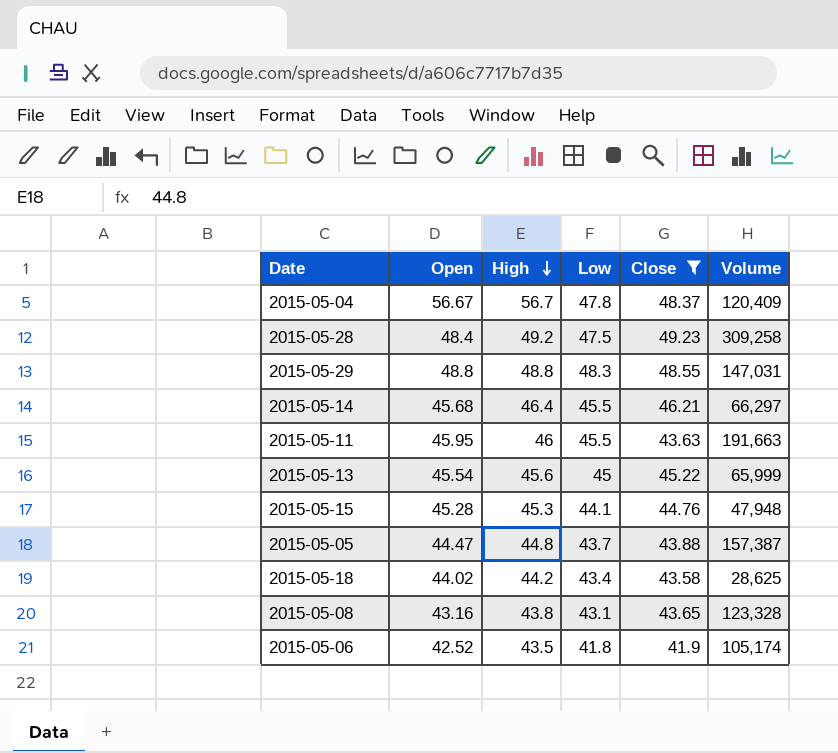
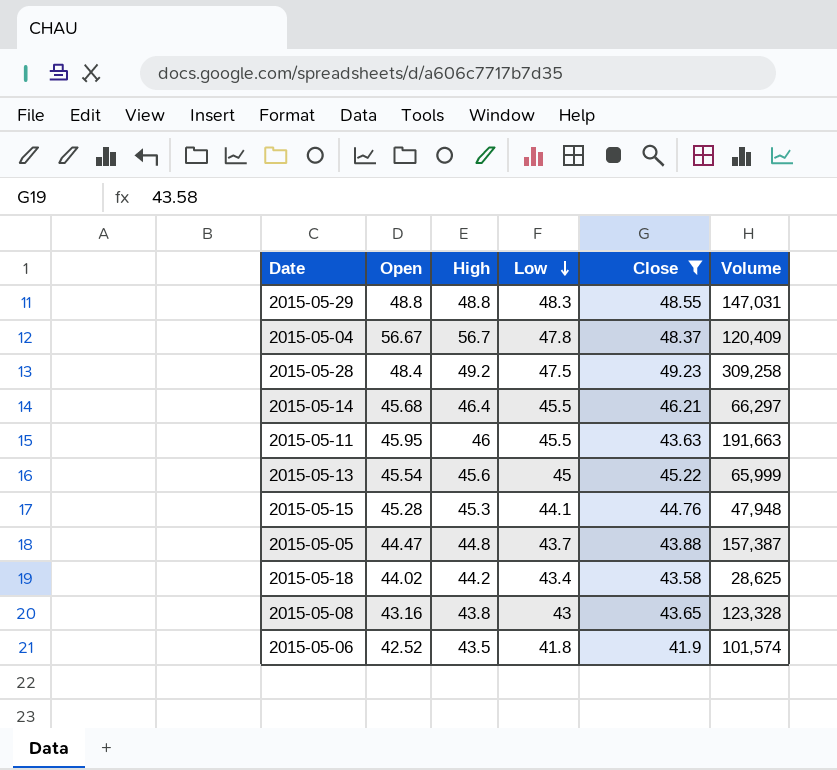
row order: High descending -> Low descending
2015-05-08 | Low: 43.1 -> 43
2015-05-06 | Volume: 105,174 -> 101,574

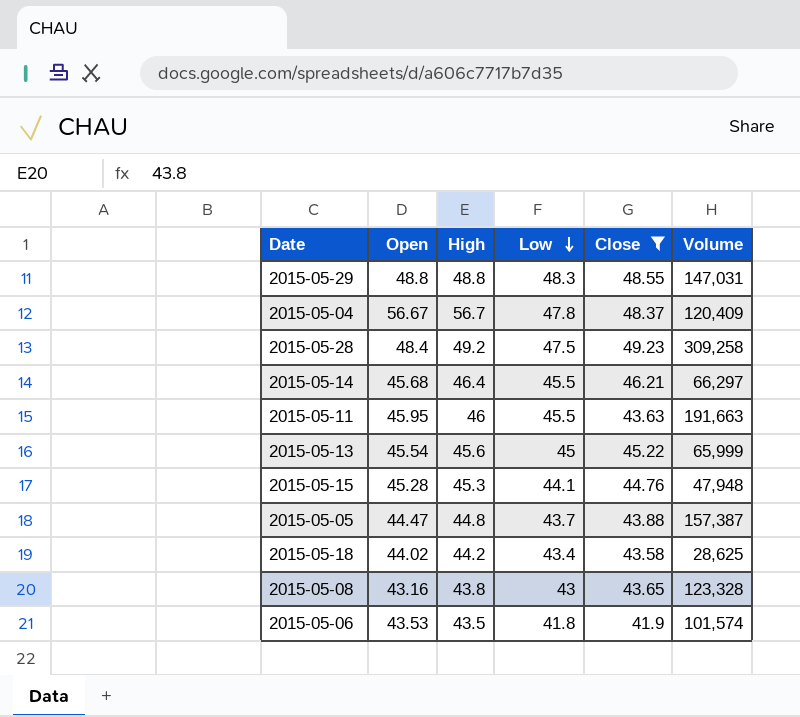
2015-05-06 | Open: 42.52 -> 43.53

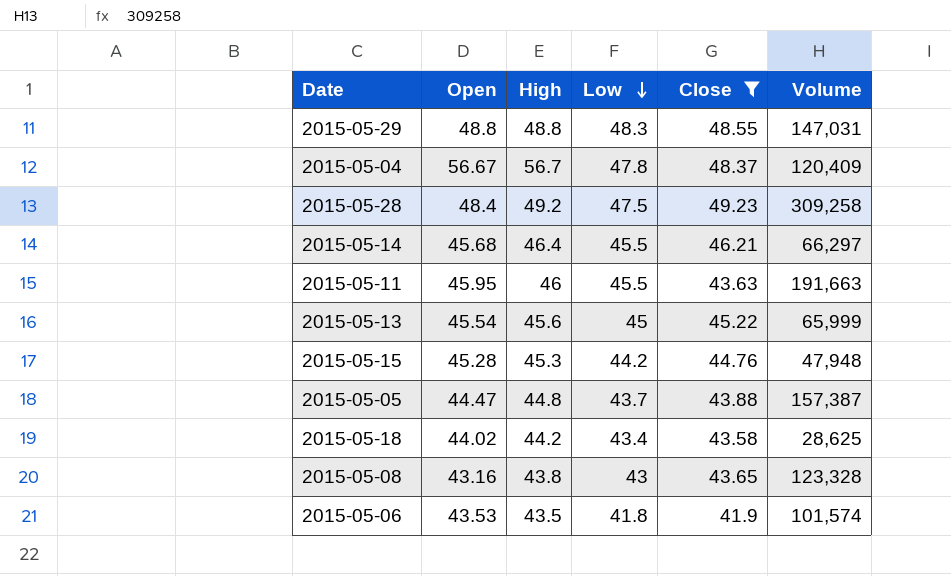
2015-05-15 | Low: 44.1 -> 44.2

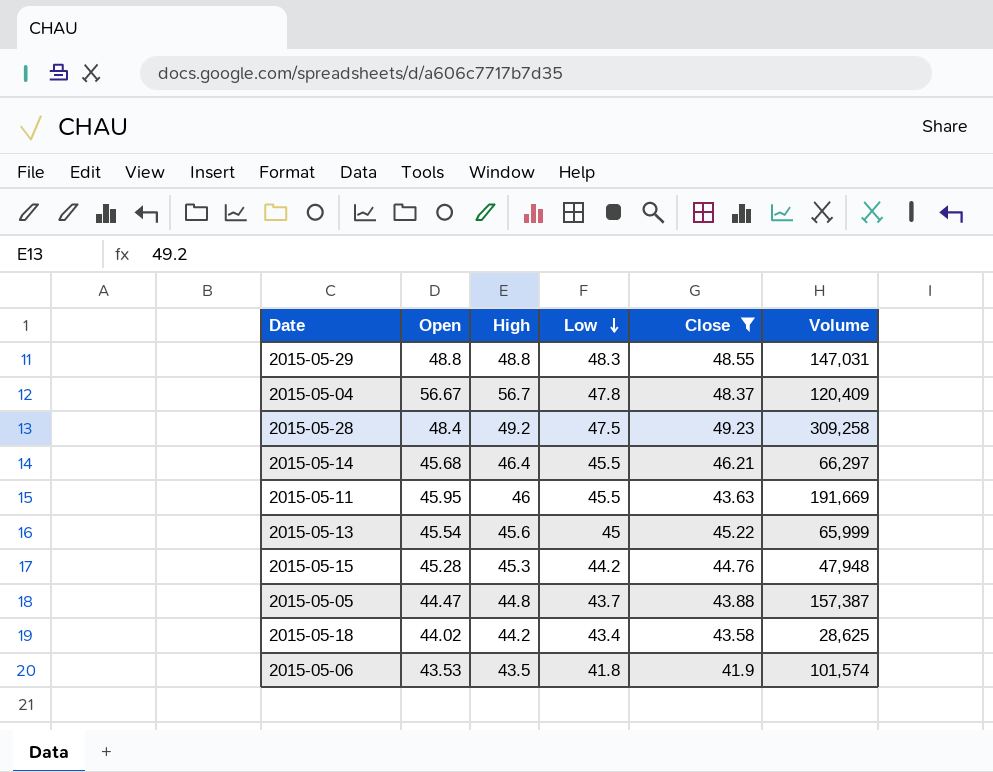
row 2015-05-08: 43.16 | 43.8 | 43 | 43.65 | 123,328 -> none
2015-05-11 | Volume: 191,663 -> 191,669

